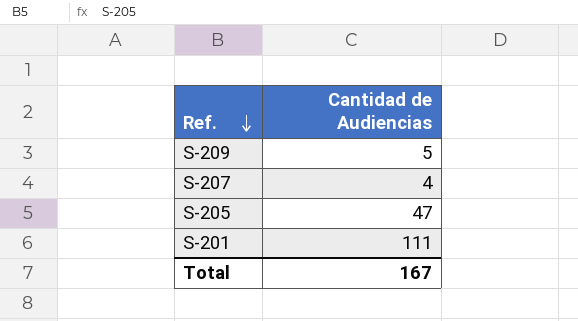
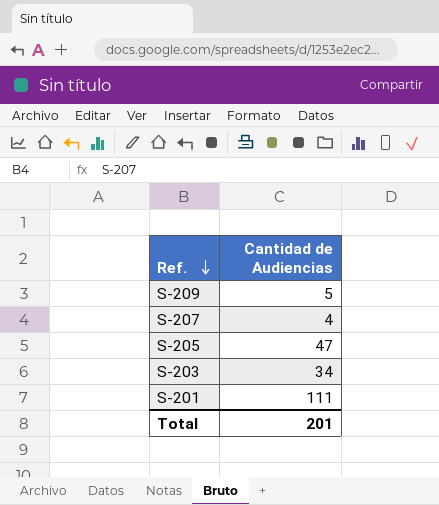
row S-203: none -> 34
Total | Cantidad de Audiencias: 167 -> 201

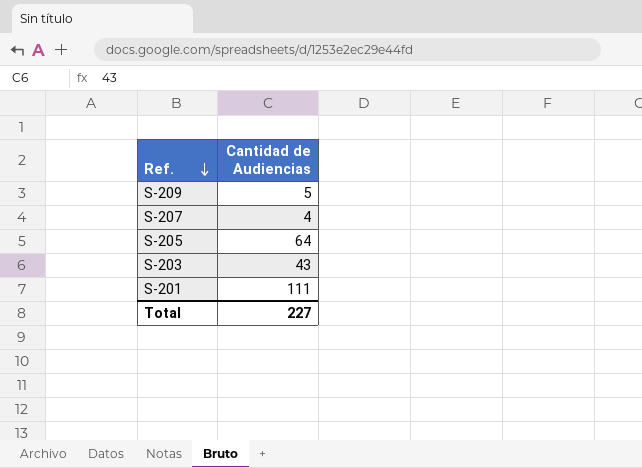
S-205 | Cantidad de Audiencias: 47 -> 64
S-203 | Cantidad de Audiencias: 34 -> 43
Total | Cantidad de Audiencias: 201 -> 227

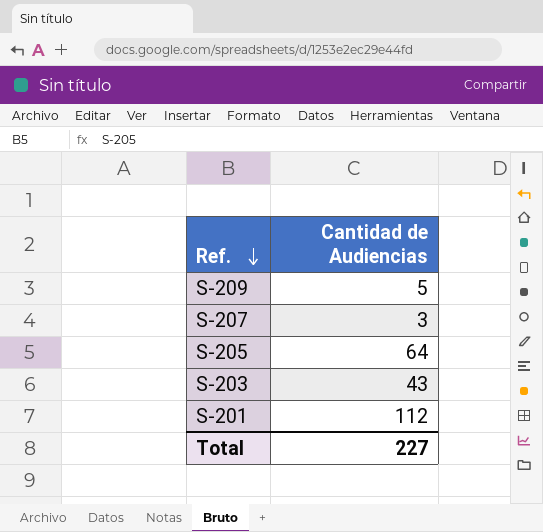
S-207 | Cantidad de Audiencias: 4 -> 3
S-201 | Cantidad de Audiencias: 111 -> 112

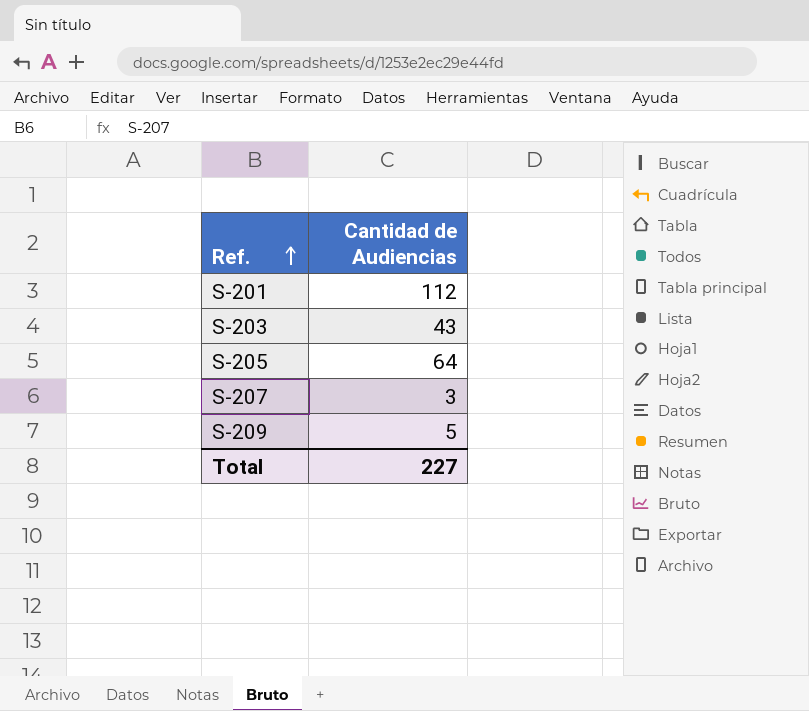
row order: Ref. descending -> Ref. ascending

